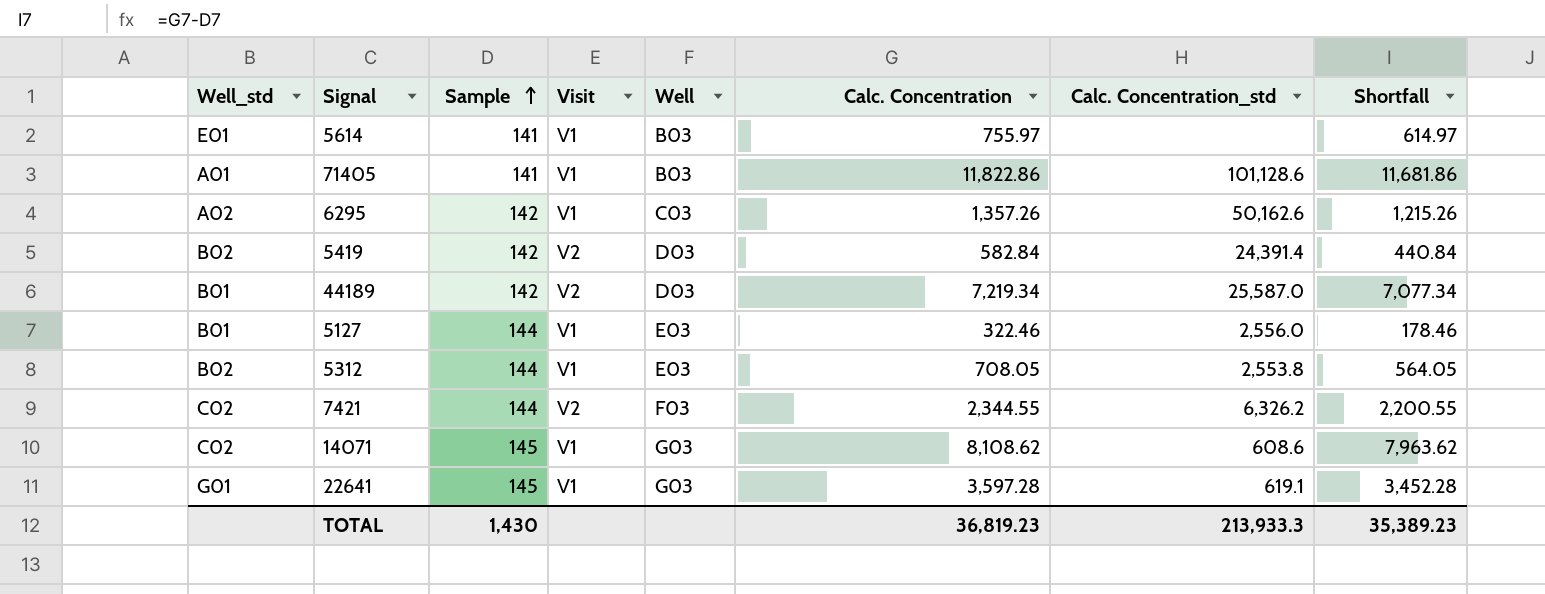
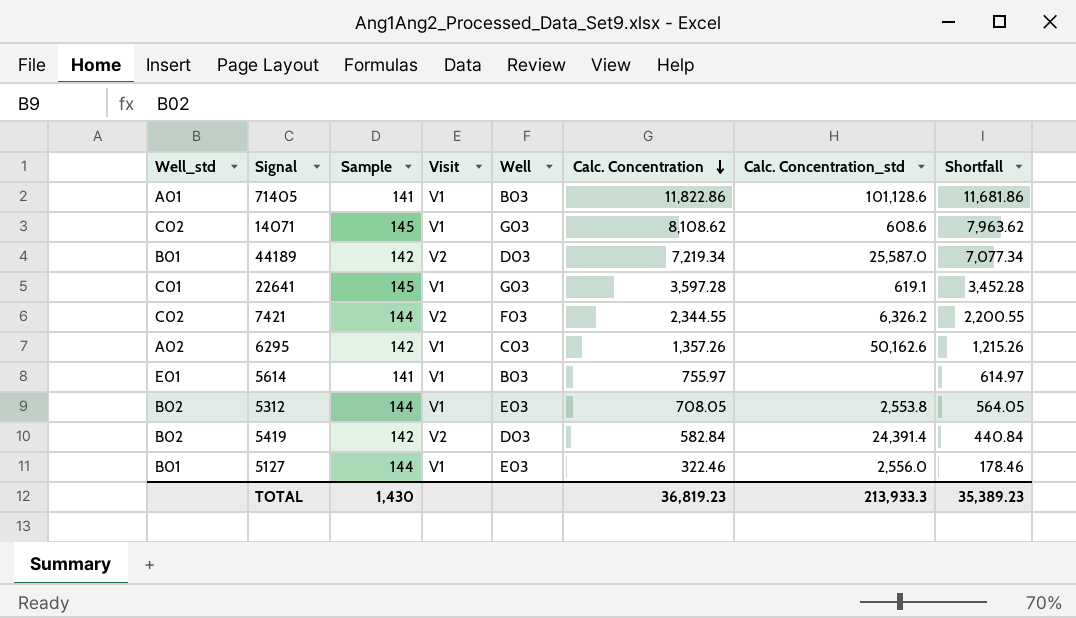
row order: Sample ascending -> Calc. Concentration descending
22641 | Well_std: G01 -> C01

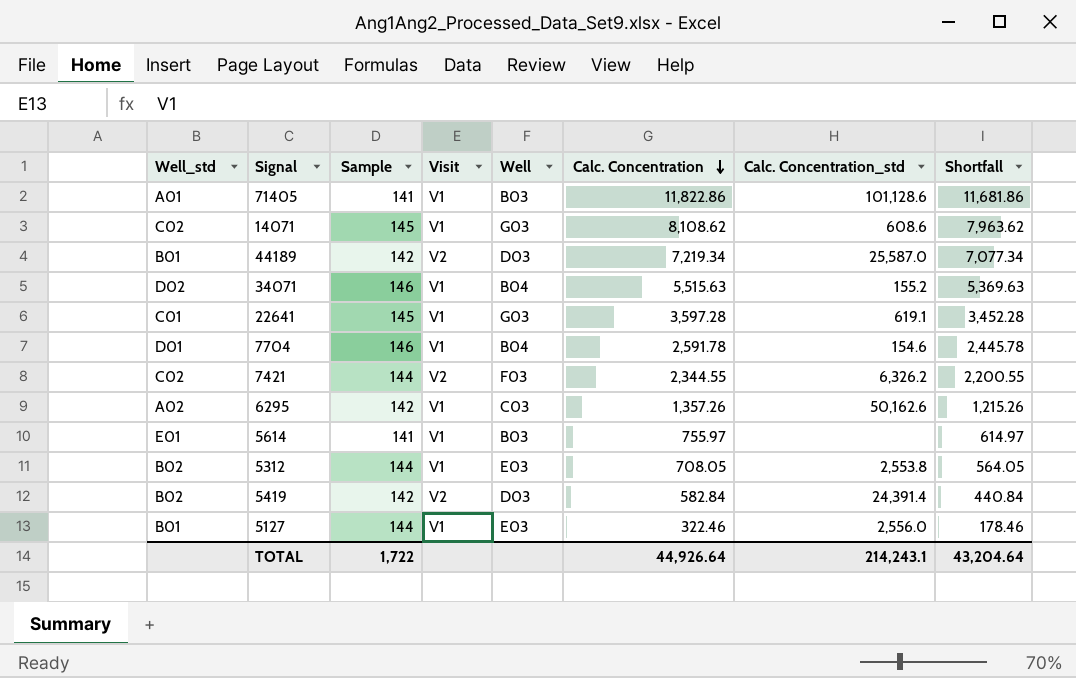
row 34071: none -> D02 | 146 | V1 | B04 | 5,515.63 | 155.2 | 5,369.63
row 7704: none -> D01 | 146 | V1 | B04 | 2,591.78 | 154.6 | 2,445.78
TOTAL | Sample: 1,430 -> 1,722
TOTAL | Calc. Concentration: 36,819.23 -> 44,926.64
TOTAL | Calc. Concentration_std: 213,933.3 -> 214,243.1
TOTAL | Shortfall: 35,389.23 -> 43,204.64

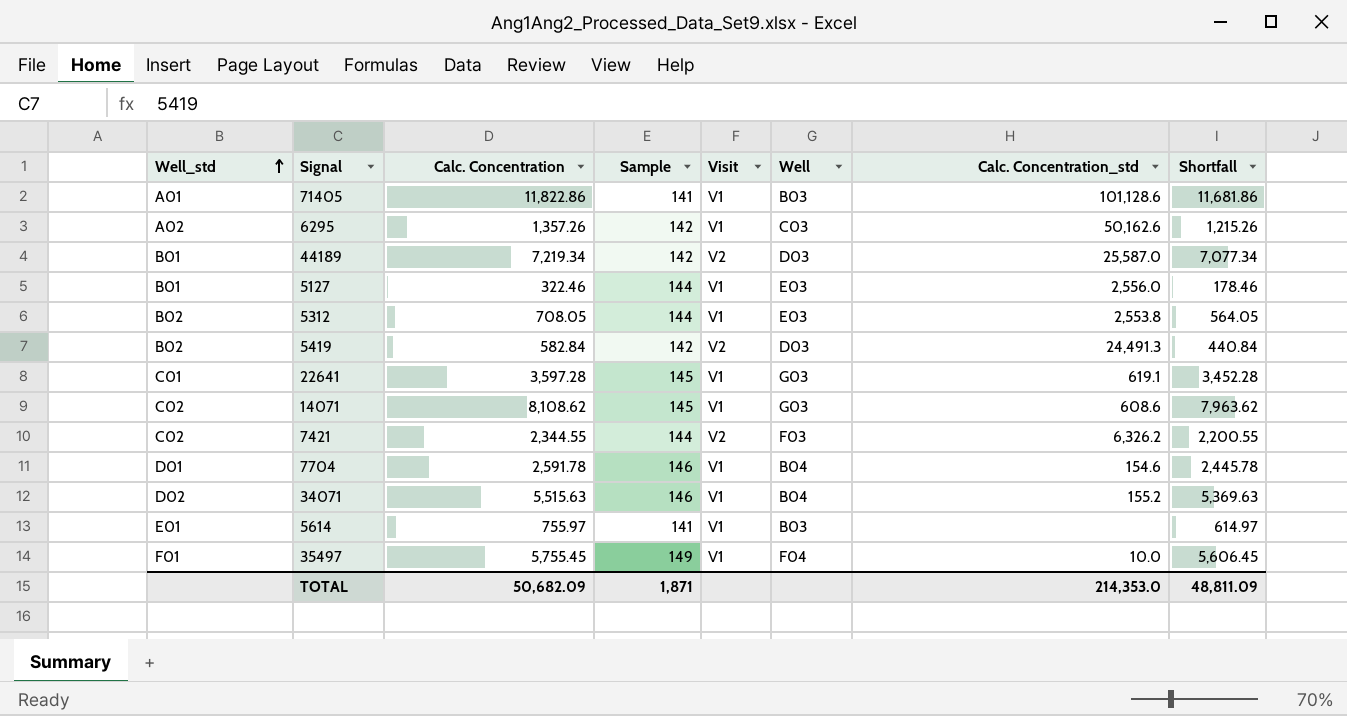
row order: Calc. Concentration descending -> Well_std ascending
column Calc. Concentration | position: 6 -> 3
5419 | Calc. Concentration_std: 24,391.4 -> 24,491.3
row 35497: none -> F01 | 5,755.45 | 149 | V1 | F04 | 10.0 | 5,606.45
TOTAL | Calc. Concentration: 44,926.64 -> 50,682.09
TOTAL | Sample: 1,722 -> 1,871
TOTAL | Calc. Concentration_std: 214,243.1 -> 214,353.0
TOTAL | Shortfall: 43,204.64 -> 48,811.09

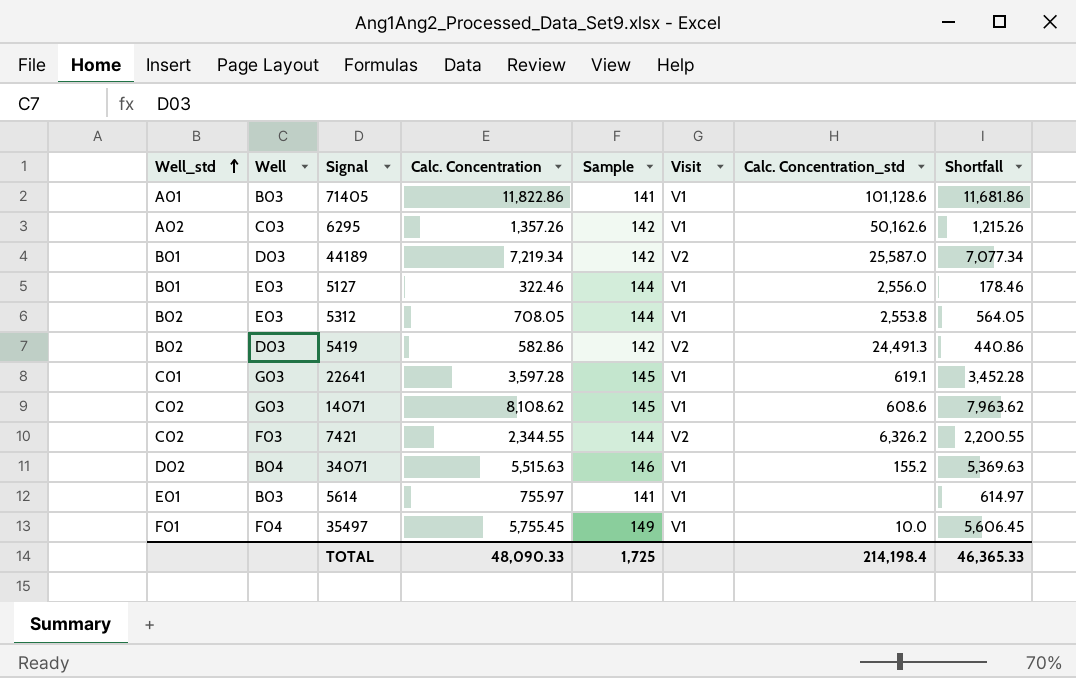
column Well | position: 6 -> 2
row 7704: D01 | 2,591.78 | 146 | V1 | B04 | 154.6 | 2,445.78 -> none
5419 | Calc. Concentration: 582.84 -> 582.86
5419 | Shortfall: 440.84 -> 440.86
TOTAL | Calc. Concentration: 50,682.09 -> 48,090.33
TOTAL | Sample: 1,871 -> 1,725
TOTAL | Calc. Concentration_std: 214,353.0 -> 214,198.4
TOTAL | Shortfall: 48,811.09 -> 46,365.33

